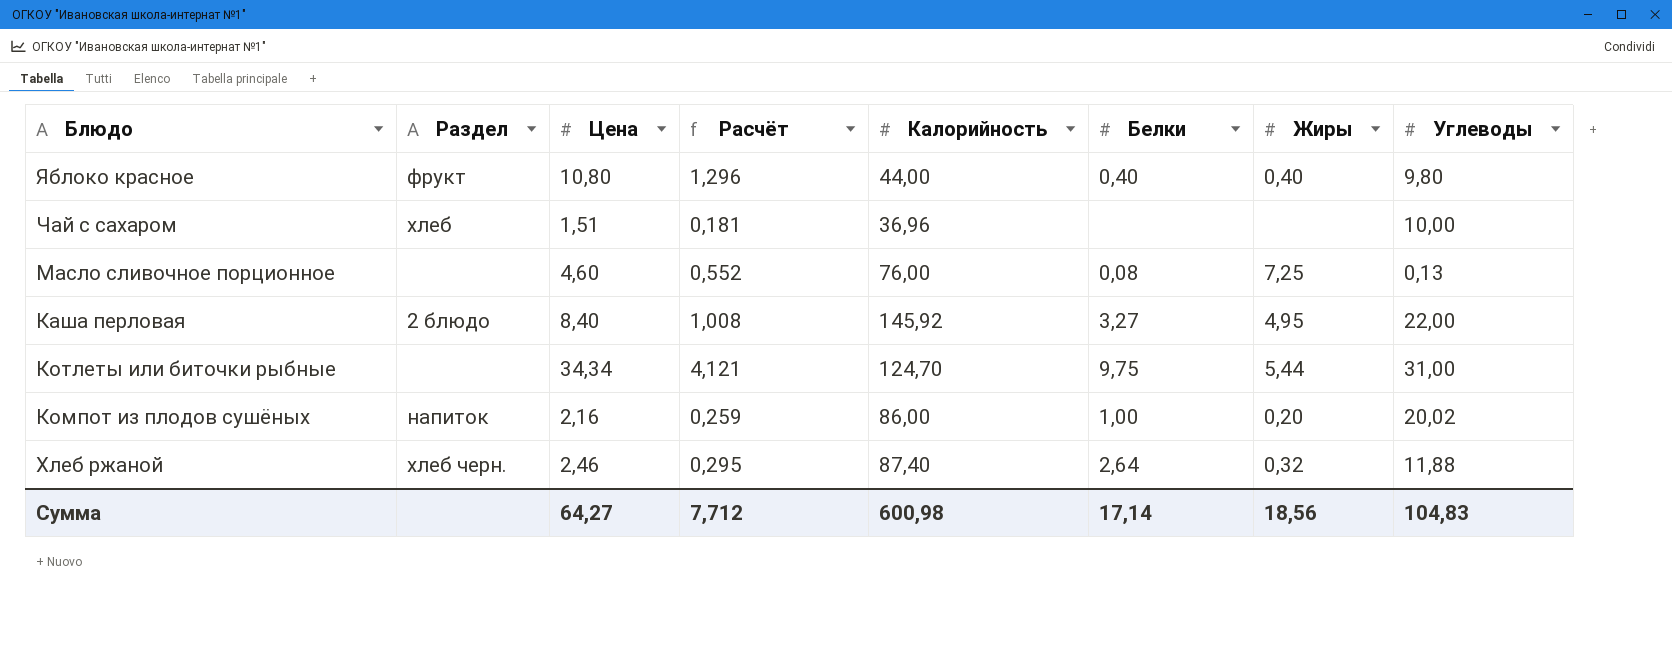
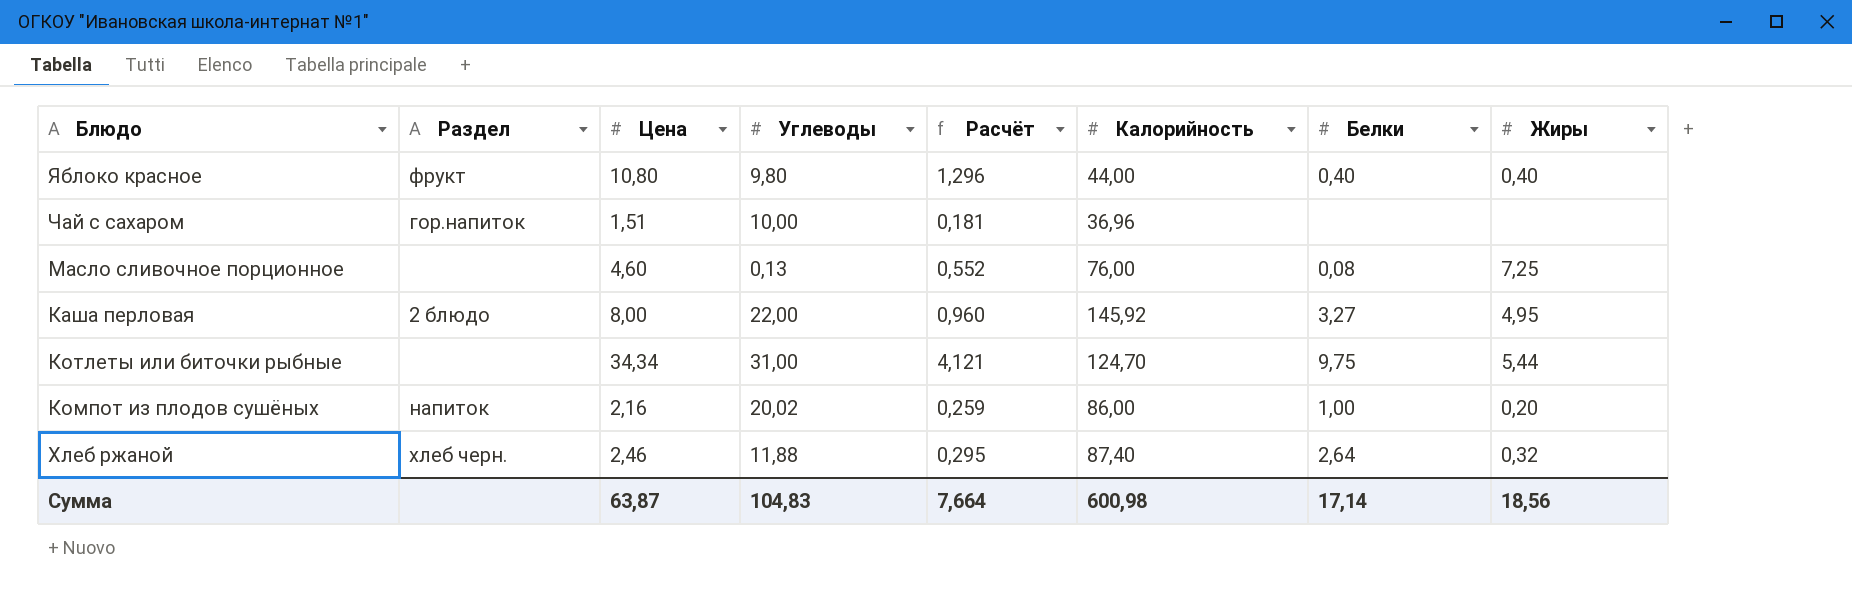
column Углеводы | position: 8 -> 4
Чай с сахаром | Раздел: хлеб -> гор.напиток
Каша перловая | Цена: 8,40 -> 8,00
Каша перловая | Расчёт: 1,008 -> 0,960
Сумма | Цена: 64,27 -> 63,87
Сумма | Расчёт: 7,712 -> 7,664

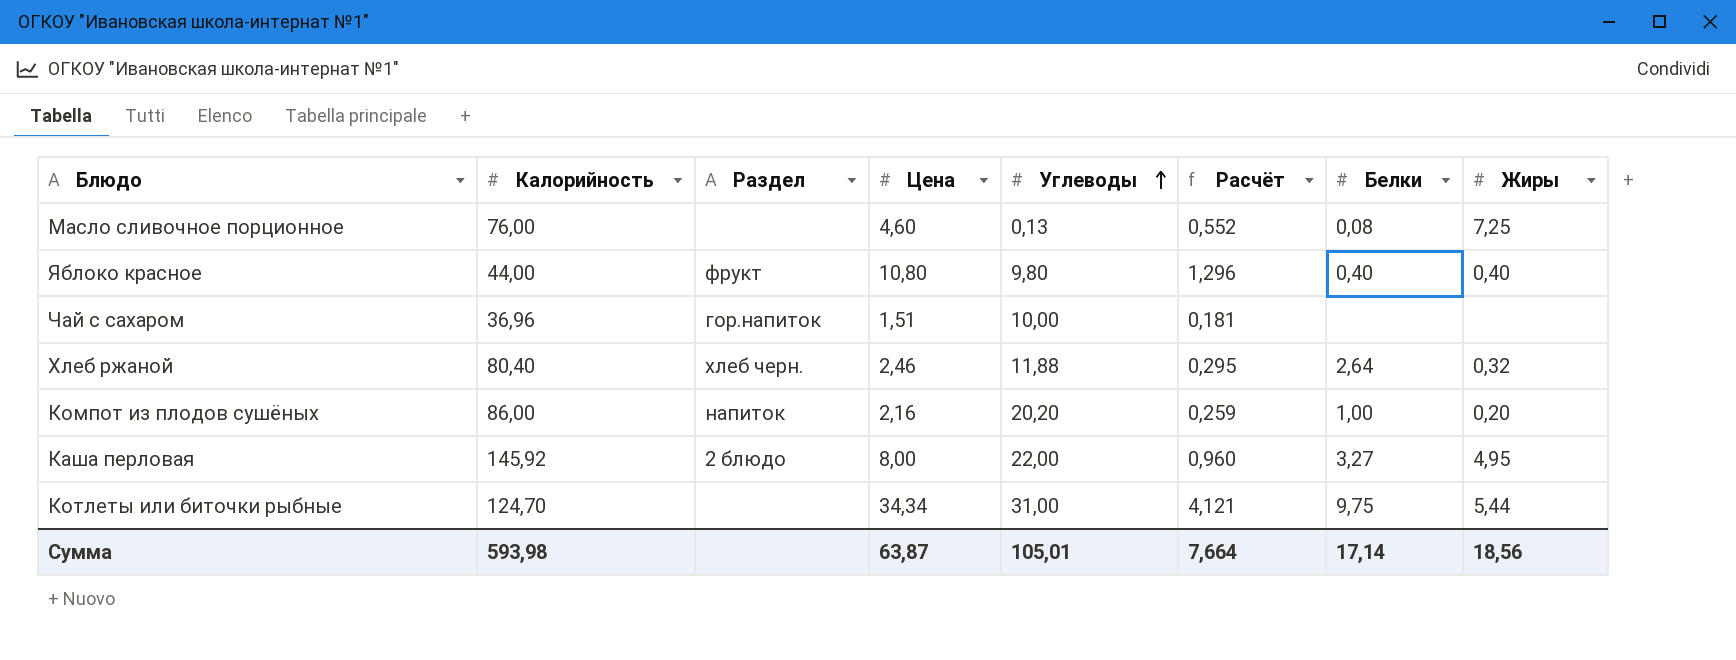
row order: none -> Углеводы ascending
column Калорийность | position: 6 -> 2
Хлеб ржаной | Калорийность: 87,40 -> 80,40
Компот из плодов сушёных | Углеводы: 20,02 -> 20,20
Сумма | Калорийность: 600,98 -> 593,98
Сумма | Углеводы: 104,83 -> 105,01

